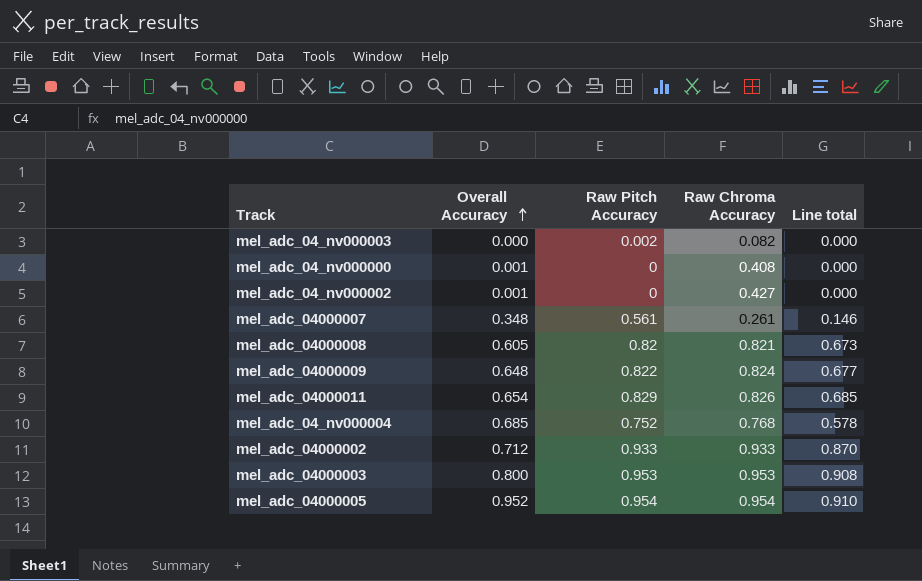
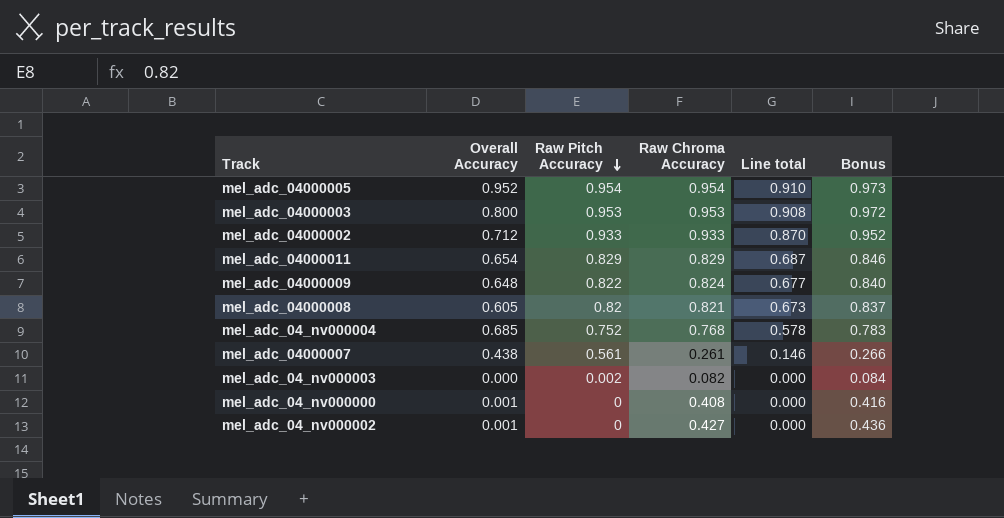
row order: Overall Accuracy ascending -> Raw Pitch Accuracy descending
column Bonus | formula: none -> [Raw Chroma Accuracy] * 1.02
mel_adc_04000011 | Raw Chroma Accuracy: 0.826 -> 0.829
mel_adc_04000011 | Line total: 0.685 -> 0.687
mel_adc_04000007 | Overall Accuracy: 0.348 -> 0.438

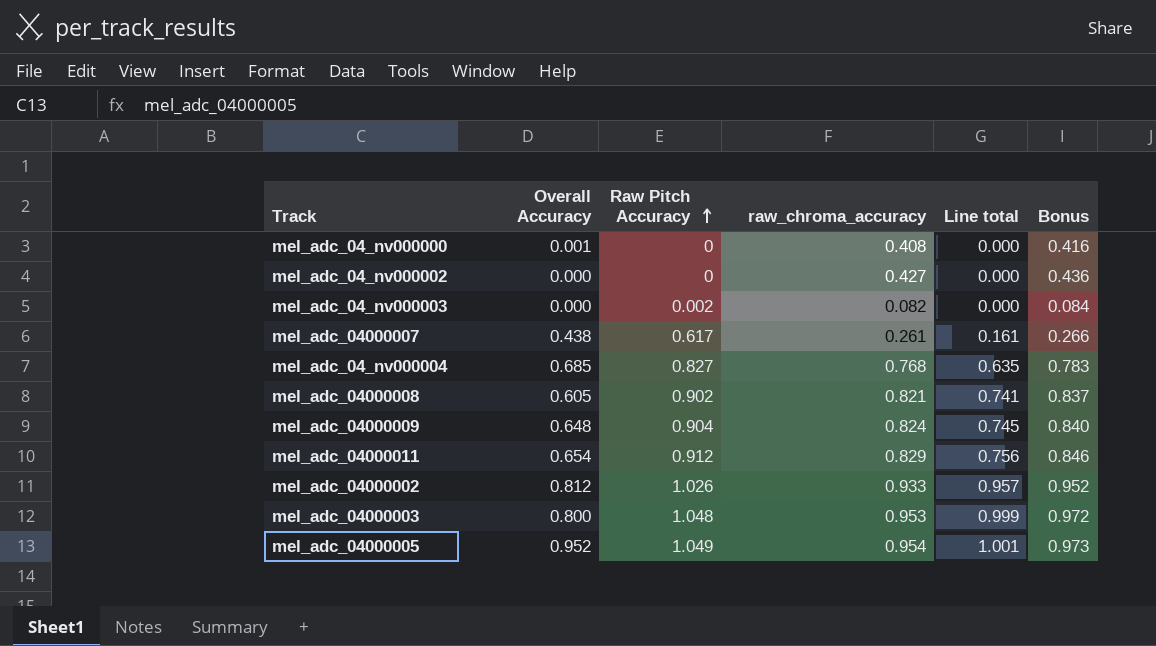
row order: Raw Pitch Accuracy descending -> Raw Pitch Accuracy ascending
column name: Raw Chroma Accuracy -> raw_chroma_accuracy
mel_adc_04_nv000002 | Overall Accuracy: 0.001 -> 0.000
mel_adc_04000007 | Raw Pitch Accuracy: 0.561 -> 0.617
mel_adc_04000007 | Line total: 0.146 -> 0.161
mel_adc_04_nv000004 | Raw Pitch Accuracy: 0.752 -> 0.827
mel_adc_04_nv000004 | Line total: 0.578 -> 0.635
mel_adc_04000008 | Raw Pitch Accuracy: 0.82 -> 0.902
mel_adc_04000008 | Line total: 0.673 -> 0.741
mel_adc_04000009 | Raw Pitch Accuracy: 0.822 -> 0.904
mel_adc_04000009 | Line total: 0.677 -> 0.745
mel_adc_04000011 | Raw Pitch Accuracy: 0.829 -> 0.912
mel_adc_04000011 | Line total: 0.687 -> 0.756
mel_adc_04000002 | Overall Accuracy: 0.712 -> 0.812
mel_adc_04000002 | Raw Pitch Accuracy: 0.933 -> 1.026
mel_adc_04000002 | Line total: 0.870 -> 0.957
mel_adc_04000003 | Raw Pitch Accuracy: 0.953 -> 1.048
mel_adc_04000003 | Line total: 0.908 -> 0.999
mel_adc_04000005 | Raw Pitch Accuracy: 0.954 -> 1.049
mel_adc_04000005 | Line total: 0.910 -> 1.001

